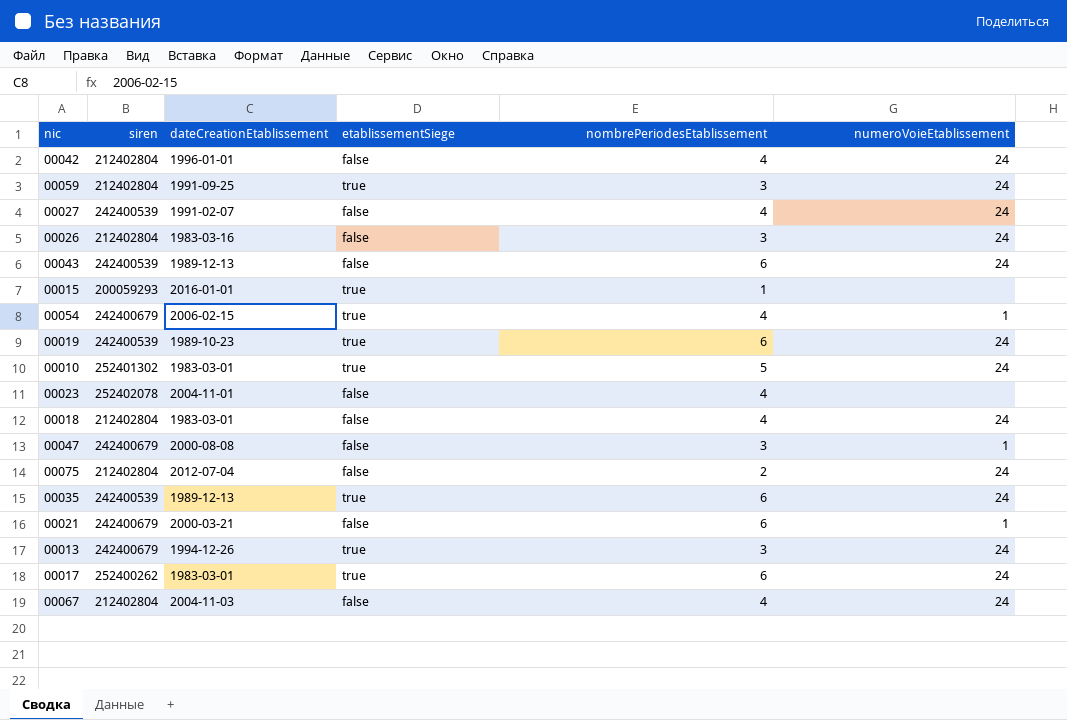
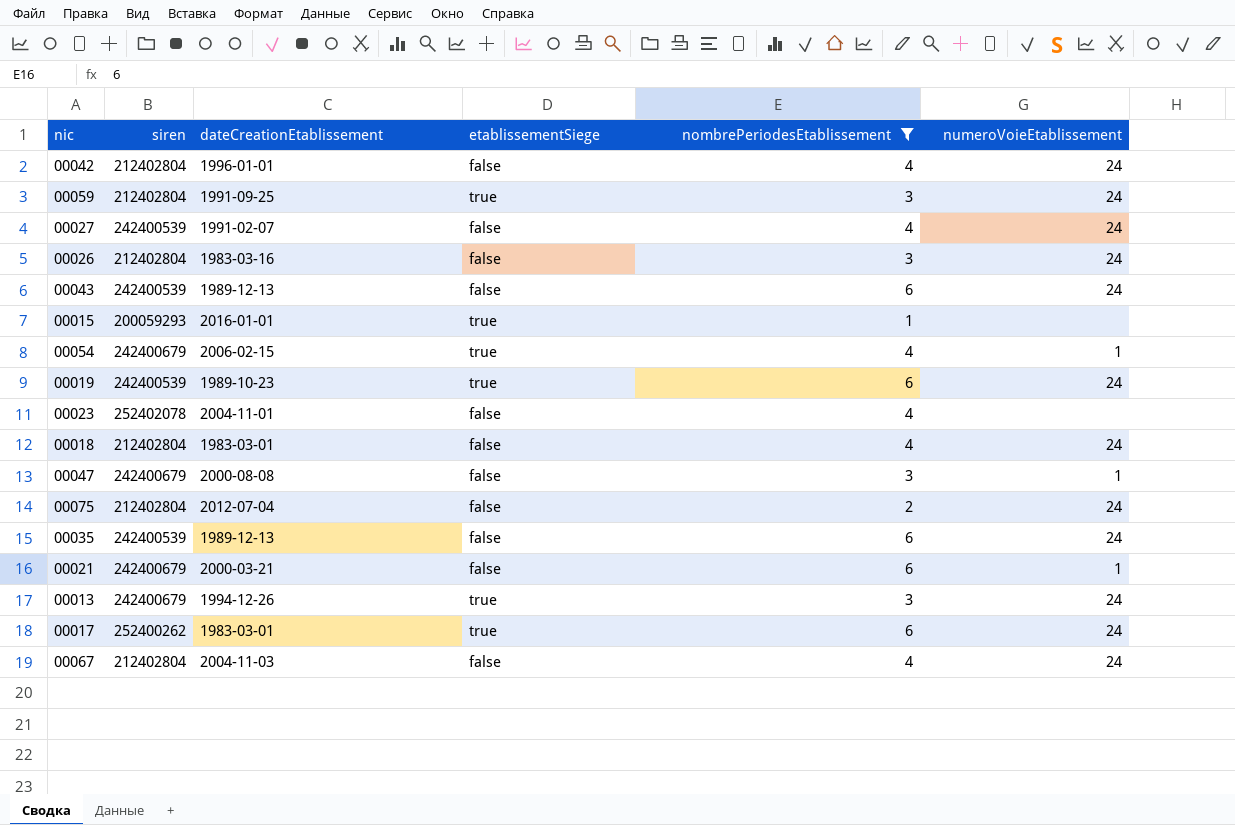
filter: none -> nombrePeriodesEtablissement != 5
00035 | etablissementSiege: true -> false

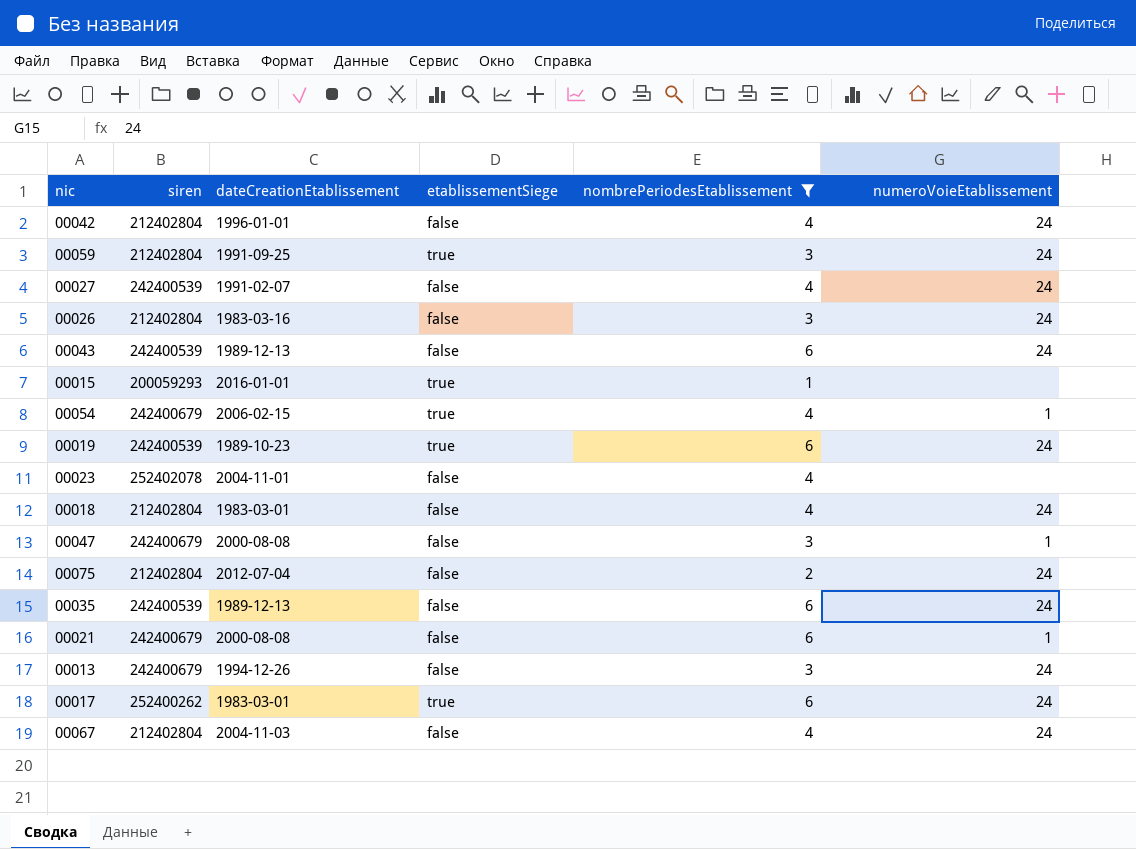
00021 | dateCreationEtablissement: 2000-03-21 -> 2000-08-08
00013 | etablissementSiege: true -> false

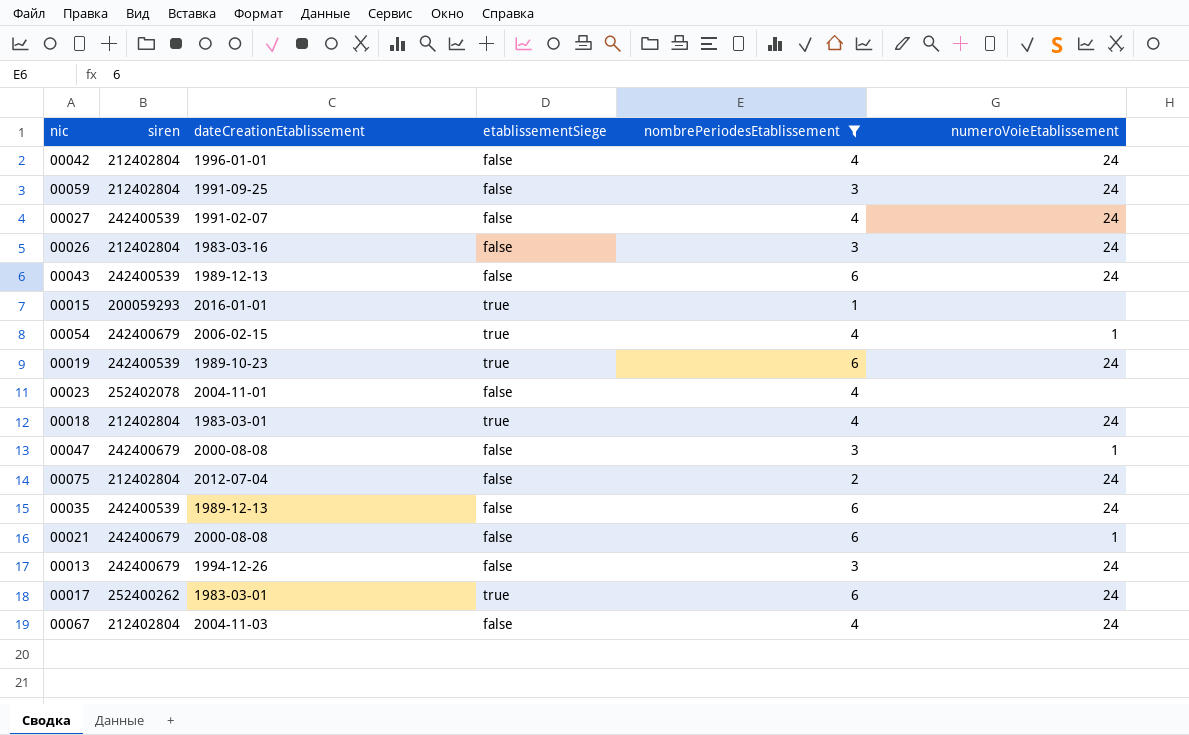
00059 | etablissementSiege: true -> false
00018 | etablissementSiege: false -> true

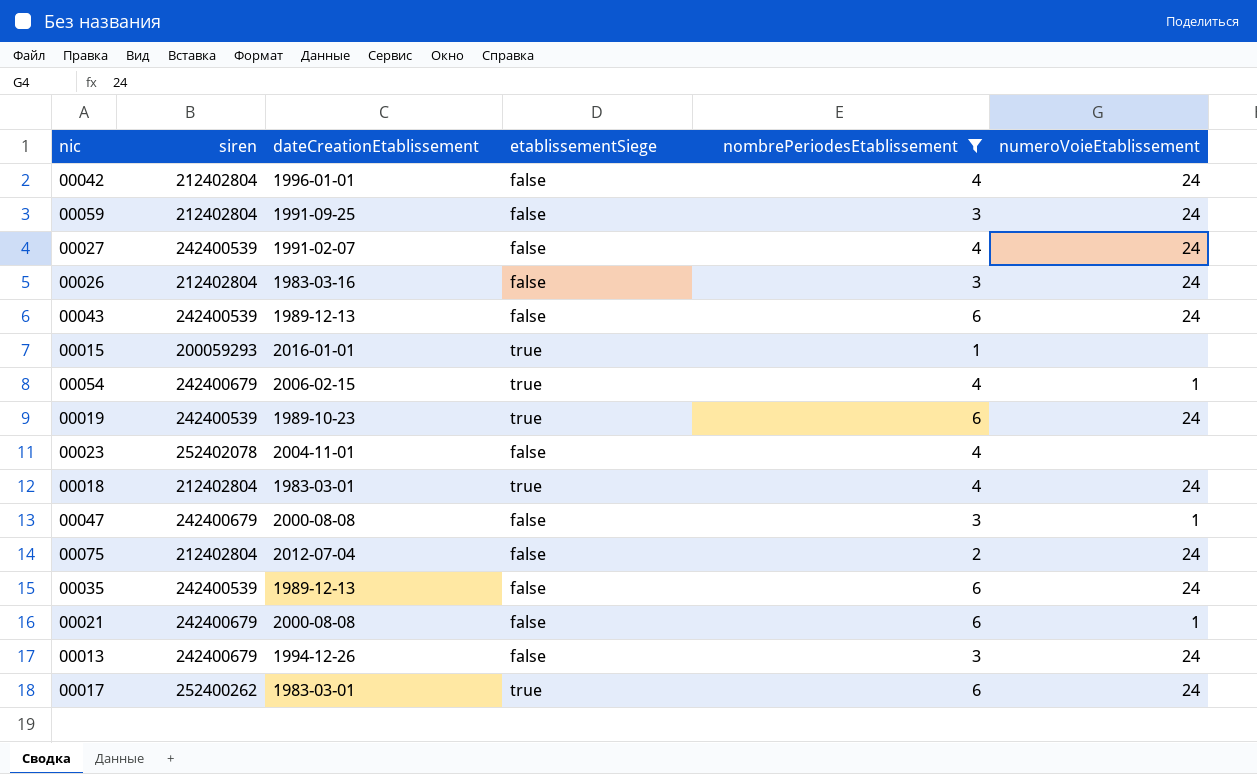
row 00067: 212402804 | 2004-11-03 | false | 4 | 24 -> none

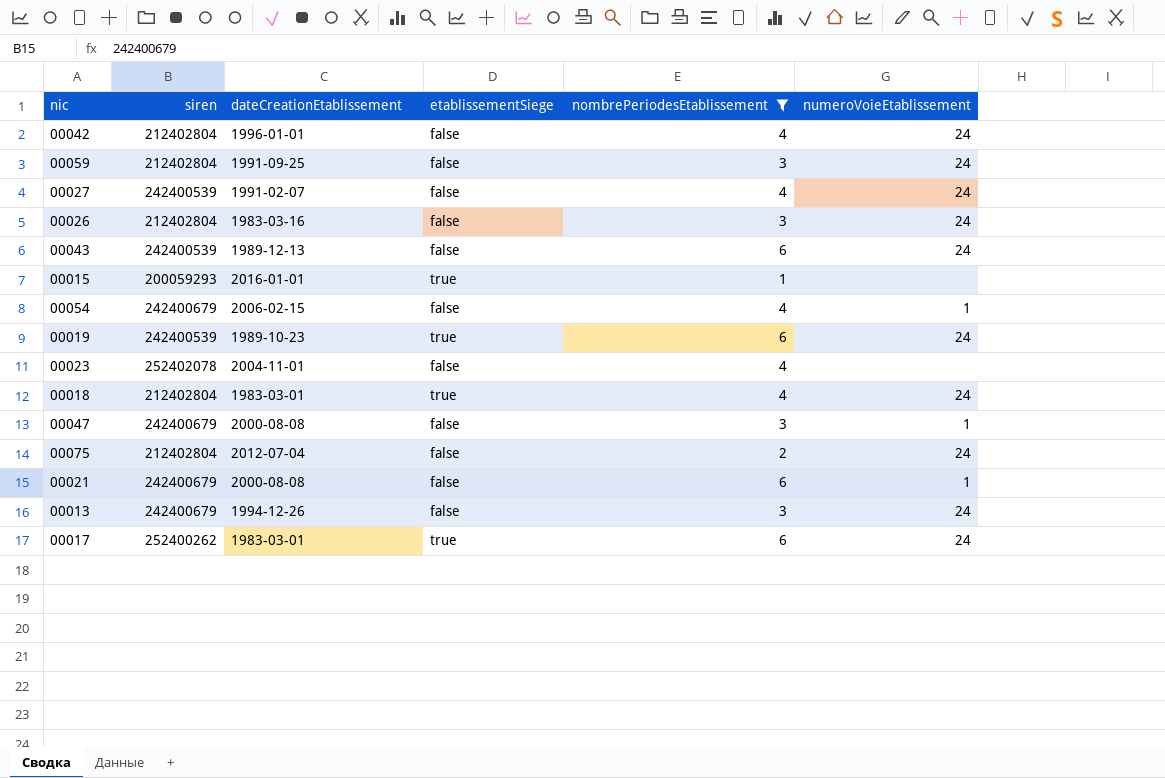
row 00035: 242400539 | 1989-12-13 | false | 6 | 24 -> none
00054 | etablissementSiege: true -> false

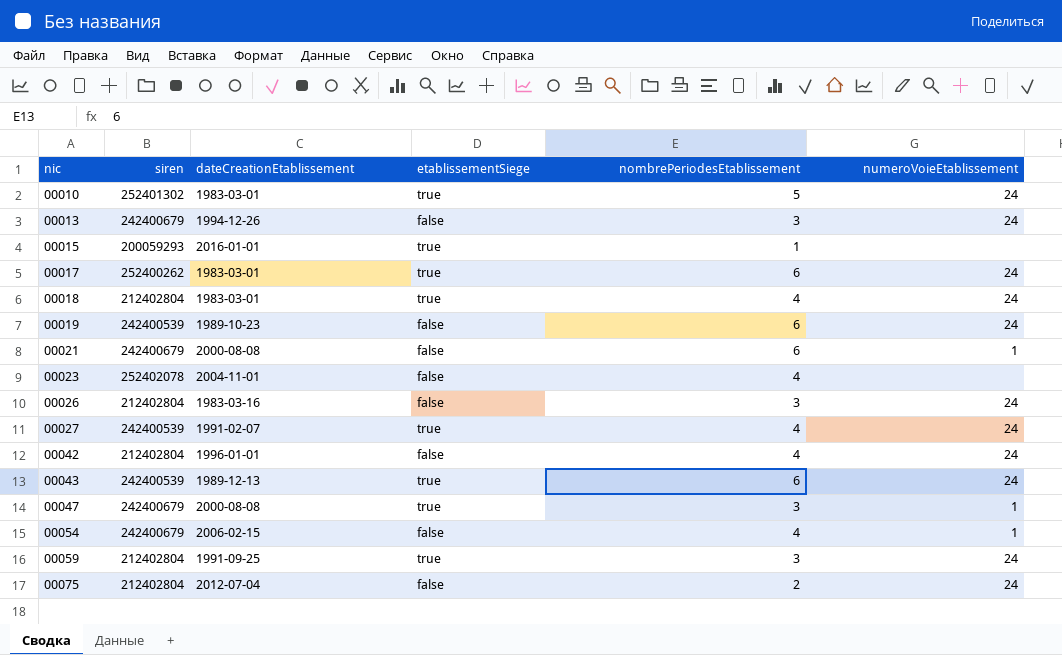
filter: nombrePeriodesEtablissement != 5 -> none
row order: none -> nic ascending
00019 | etablissementSiege: true -> false
00027 | etablissementSiege: false -> true
00043 | etablissementSiege: false -> true
00047 | etablissementSiege: false -> true
00059 | etablissementSiege: false -> true

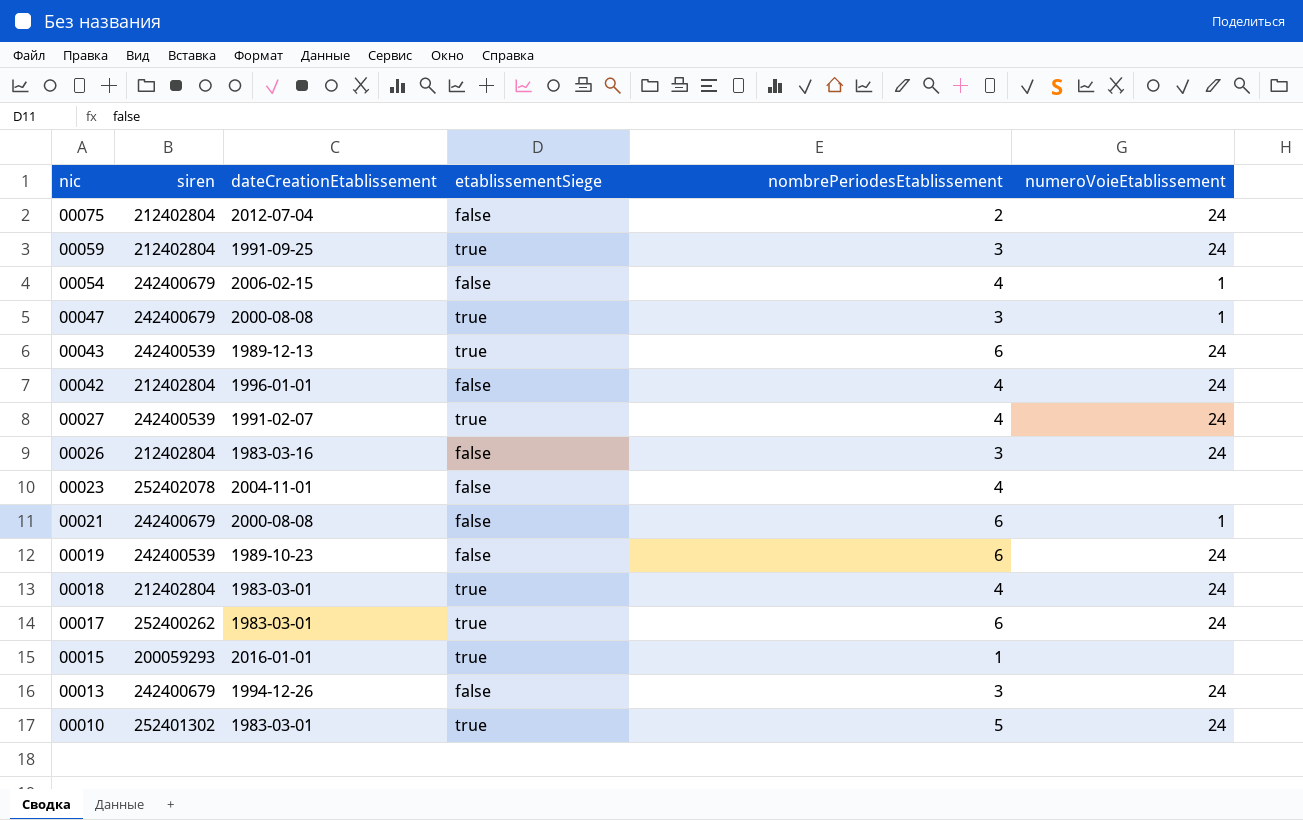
row order: nic ascending -> nic descending

